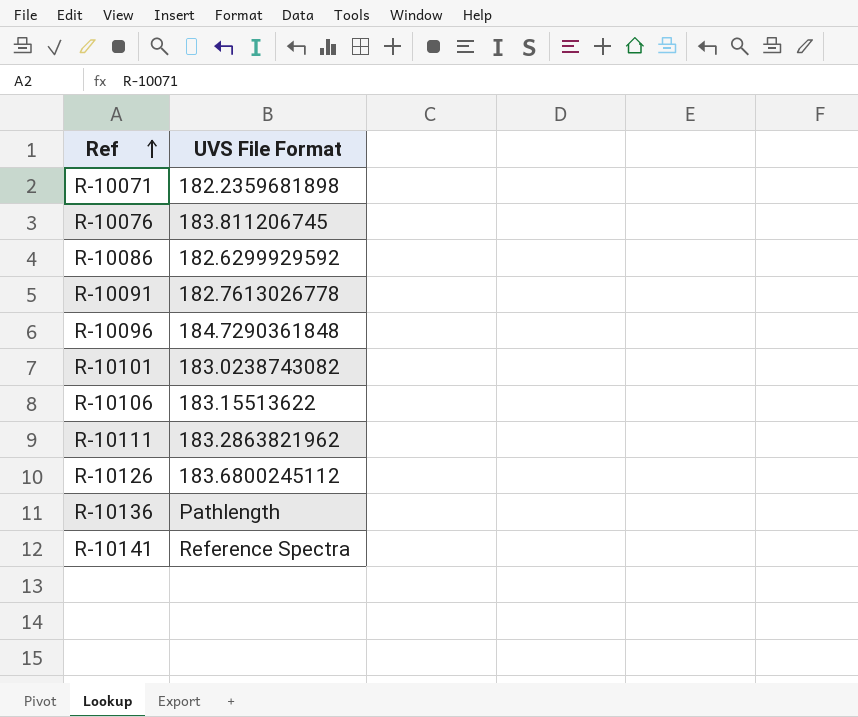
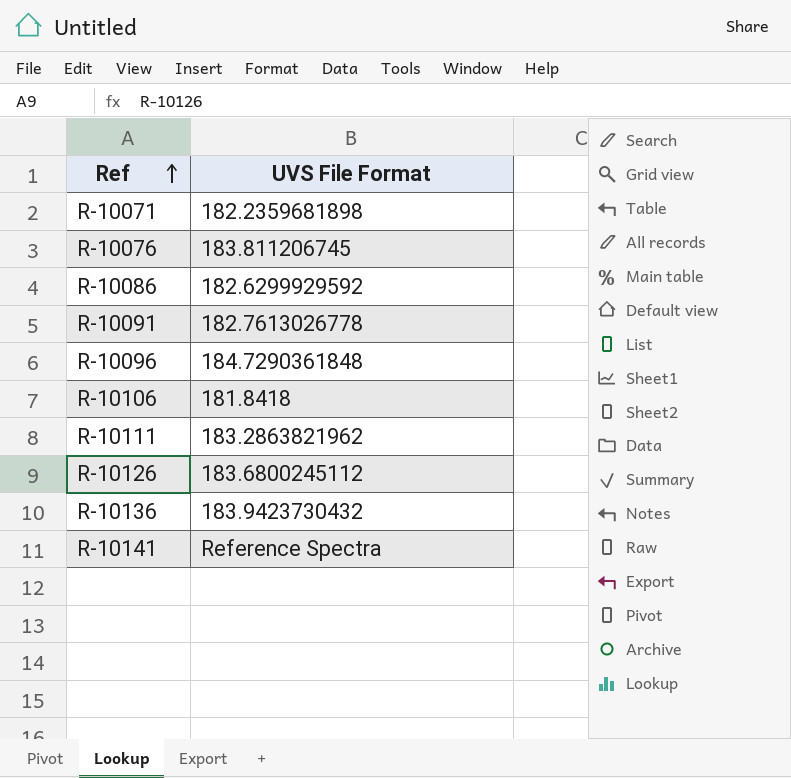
row R-10101: 183.0238743082 -> none
R-10106 | UVS File Format: 183.15513622 -> 181.8418
R-10136 | UVS File Format: Pathlength -> 183.9423730432

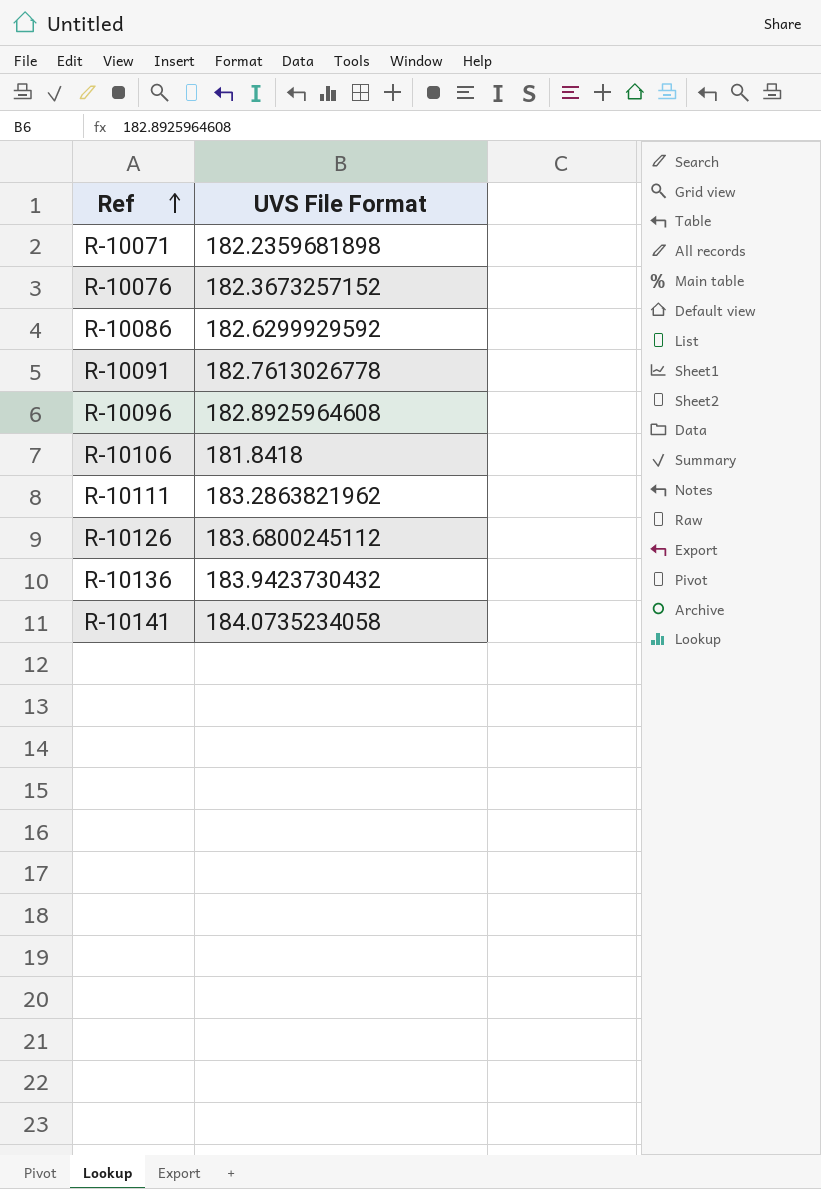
R-10076 | UVS File Format: 183.811206745 -> 182.3673257152
R-10096 | UVS File Format: 184.7290361848 -> 182.8925964608
R-10141 | UVS File Format: Reference Spectra -> 184.0735234058

